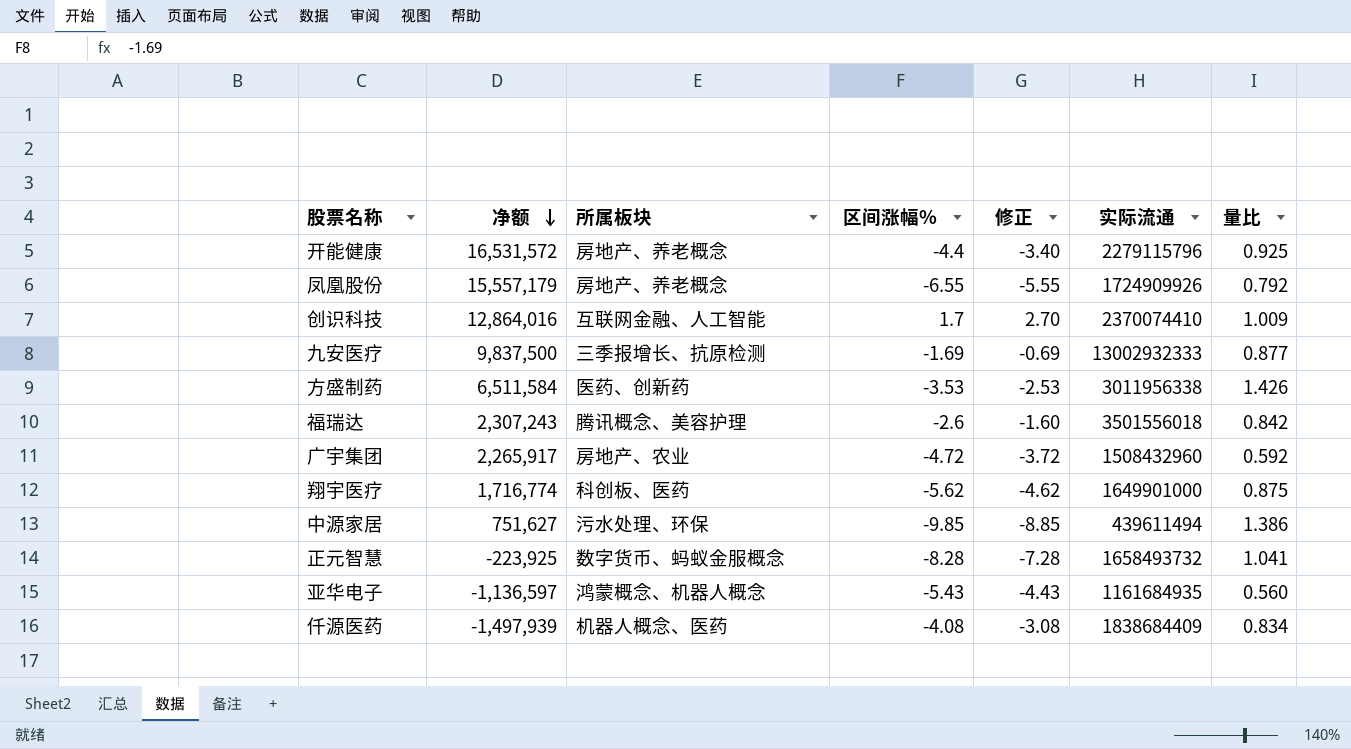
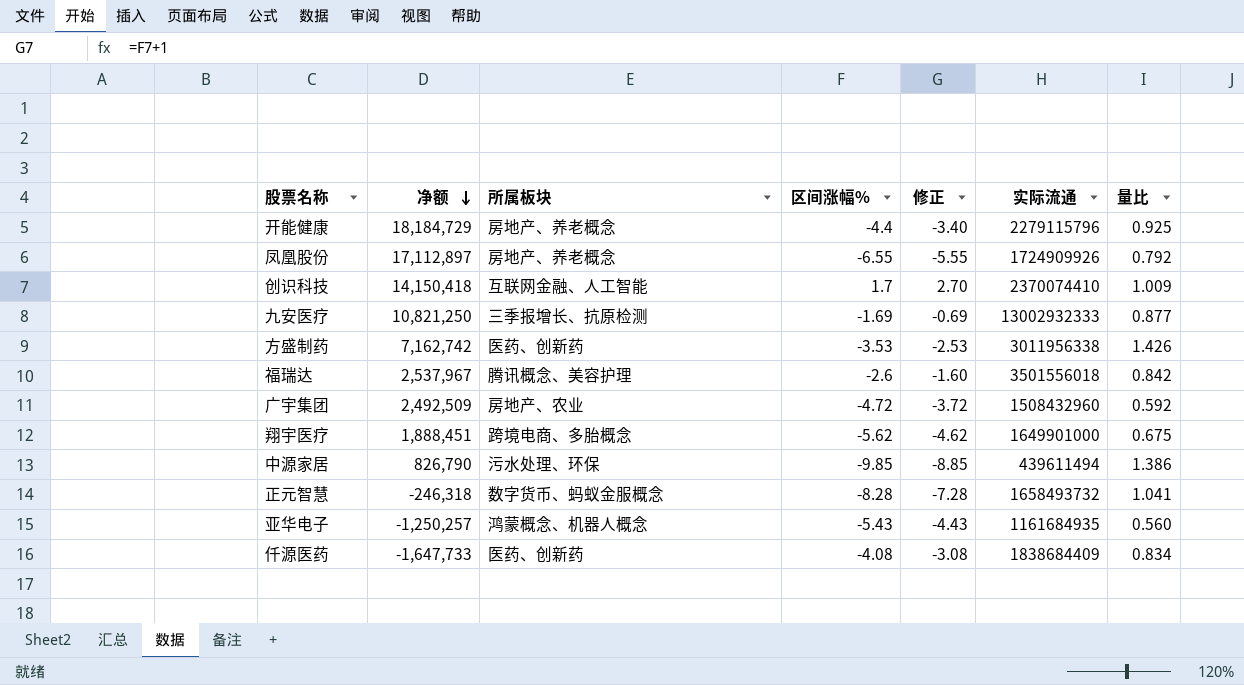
开能健康 | 净额: 16,531,572 -> 18,184,729
凤凰股份 | 净额: 15,557,179 -> 17,112,897
创识科技 | 净额: 12,864,016 -> 14,150,418
九安医疗 | 净额: 9,837,500 -> 10,821,250
方盛制药 | 净额: 6,511,584 -> 7,162,742
福瑞达 | 净额: 2,307,243 -> 2,537,967
广宇集团 | 净额: 2,265,917 -> 2,492,509
翔宇医疗 | 净额: 1,716,774 -> 1,888,451
翔宇医疗 | 所属板块: 科创板、医药 -> 跨境电商、多胎概念
翔宇医疗 | 量比: 0.875 -> 0.675
中源家居 | 净额: 751,627 -> 826,790
正元智慧 | 净额: -223,925 -> -246,318
亚华电子 | 净额: -1,136,597 -> -1,250,257
仟源医药 | 净额: -1,497,939 -> -1,647,733
仟源医药 | 所属板块: 机器人概念、医药 -> 医药、创新药

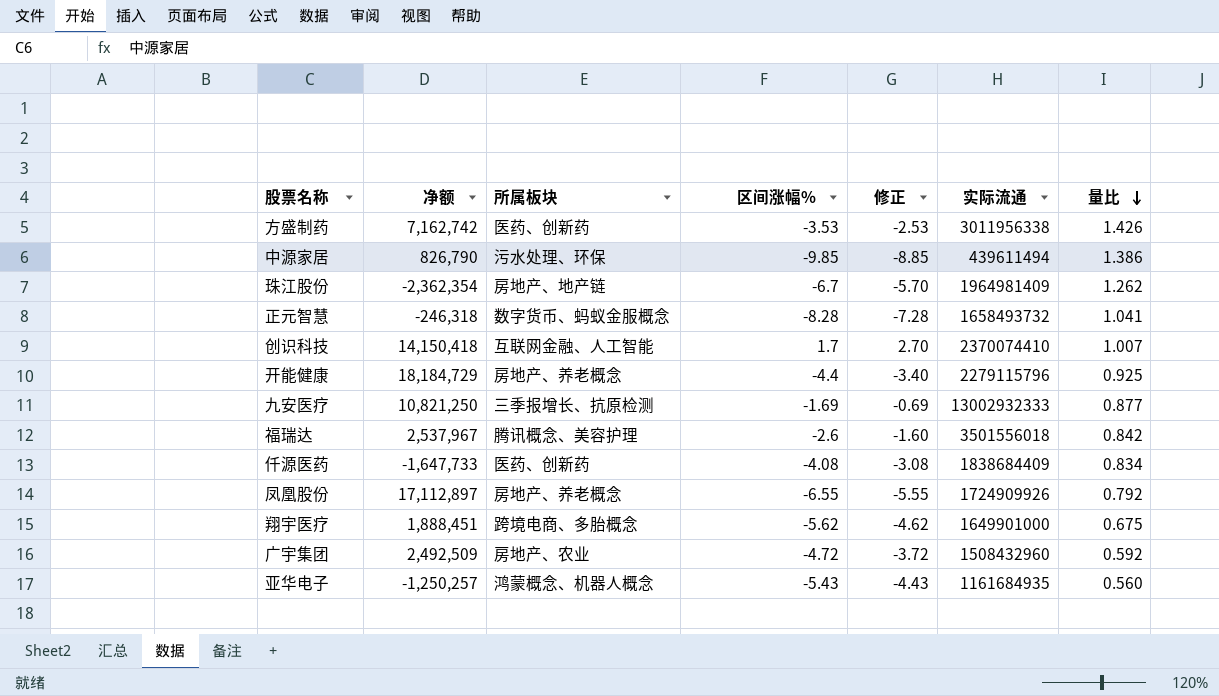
row order: 净额 descending -> 量比 descending
row 珠江股份: none -> -2,362,354 | 房地产、地产链 | -6.7 | -5.70 | 1964981409 | 1.262
创识科技 | 量比: 1.009 -> 1.007

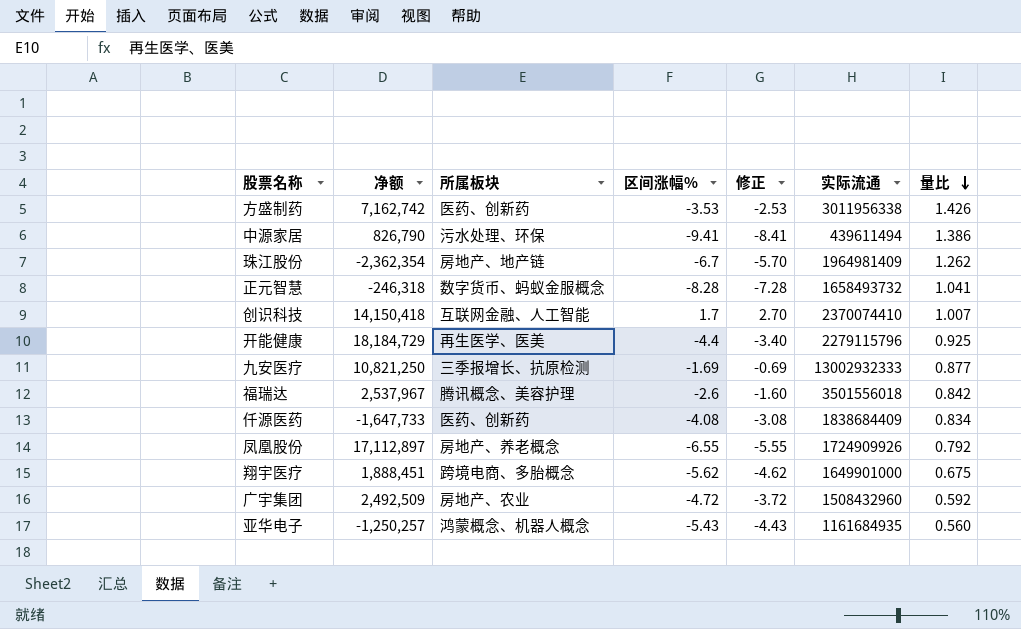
中源家居 | 区间涨幅%: -9.85 -> -9.41
中源家居 | 修正: -8.85 -> -8.41
开能健康 | 所属板块: 房地产、养老概念 -> 再生医学、医美

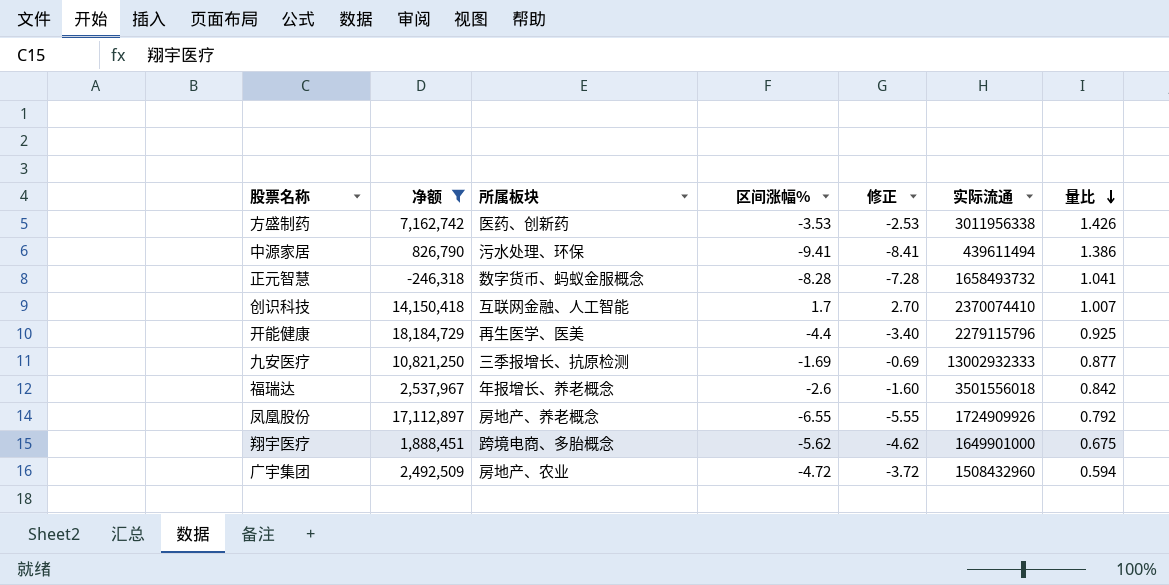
filter: none -> 净额 >= -246,318
福瑞达 | 所属板块: 腾讯概念、美容护理 -> 年报增长、养老概念
广宇集团 | 量比: 0.592 -> 0.594

